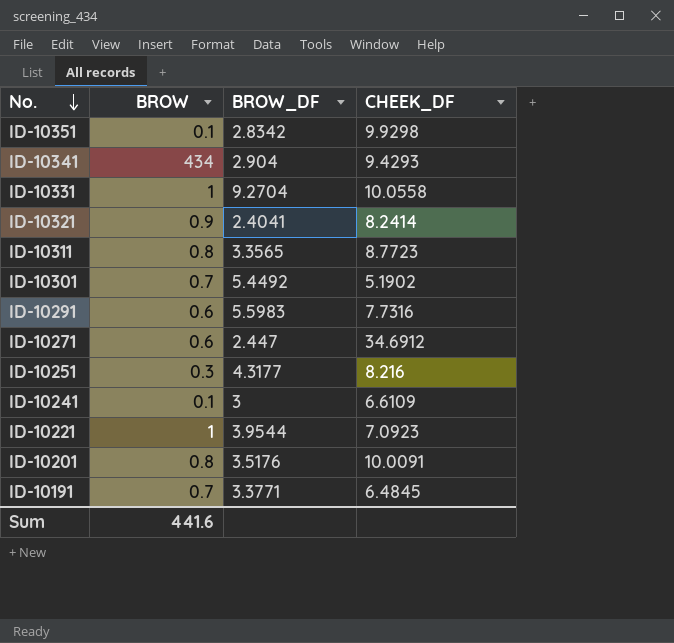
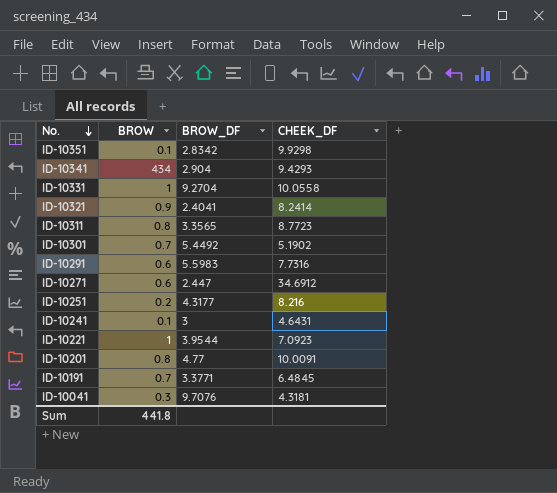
ID-10251 | BROW: 0.3 -> 0.2
ID-10241 | CHEEK_DF: 6.6109 -> 4.6431
ID-10201 | BROW_DF: 3.5176 -> 4.77
row ID-10041: none -> 0.3 | 9.7076 | 4.3181
Sum | BROW: 441.6 -> 441.8

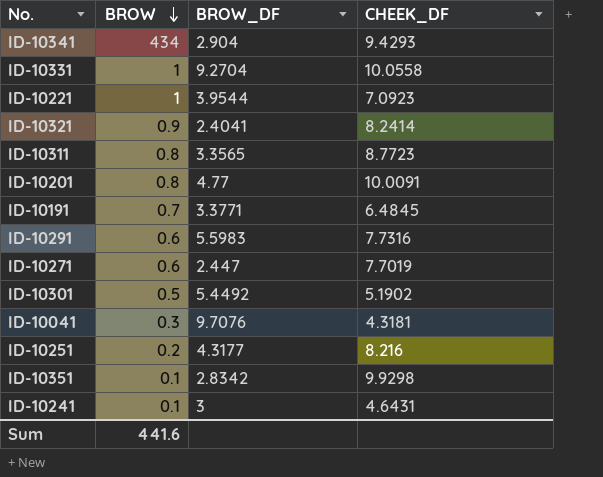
row order: No. descending -> BROW descending
ID-10271 | CHEEK_DF: 34.6912 -> 7.7019
ID-10301 | BROW: 0.7 -> 0.5
Sum | BROW: 441.8 -> 441.6

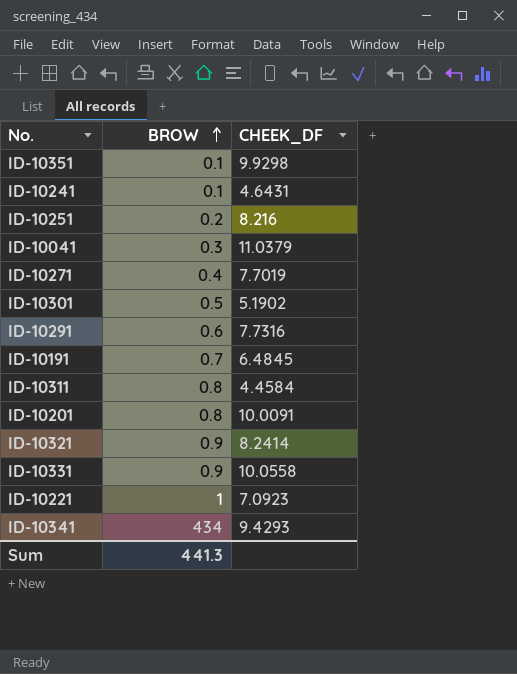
row order: BROW descending -> BROW ascending
column BROW_DF | position: 3 -> none
ID-10041 | CHEEK_DF: 4.3181 -> 11.0379
ID-10271 | BROW: 0.6 -> 0.4
ID-10311 | CHEEK_DF: 8.7723 -> 4.4584
ID-10331 | BROW: 1 -> 0.9
Sum | BROW: 441.6 -> 441.3

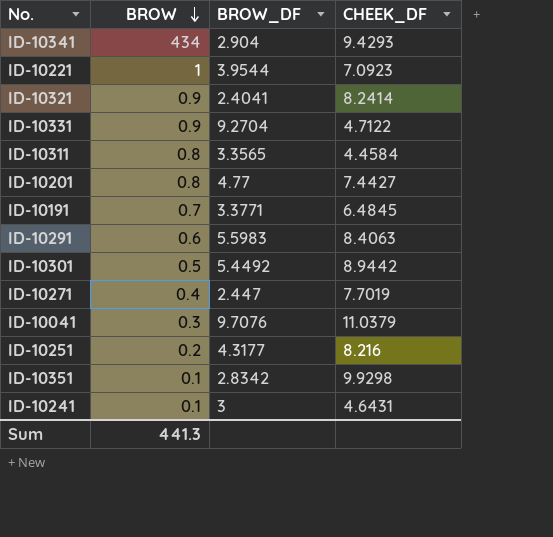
row order: BROW ascending -> BROW descending
column BROW_DF | position: none -> 3
ID-10331 | CHEEK_DF: 10.0558 -> 4.7122
ID-10201 | CHEEK_DF: 10.0091 -> 7.4427
ID-10291 | CHEEK_DF: 7.7316 -> 8.4063
ID-10301 | CHEEK_DF: 5.1902 -> 8.9442

